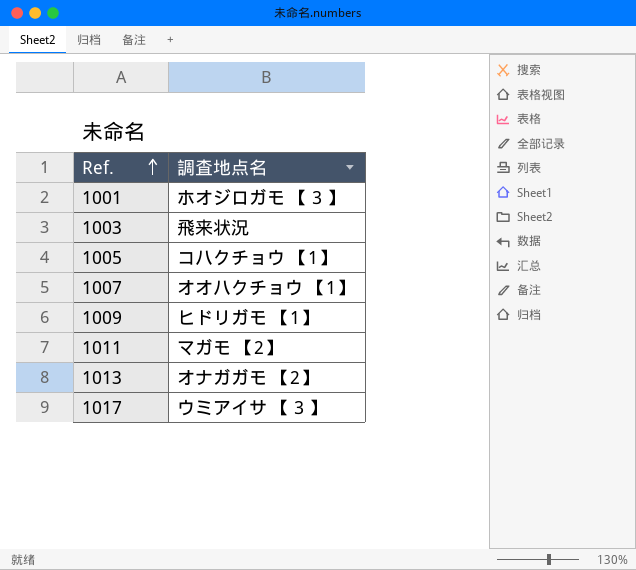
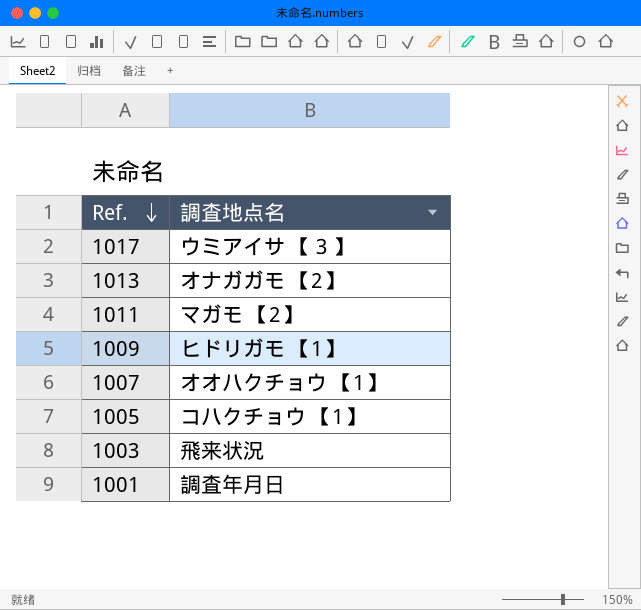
row order: Ref. ascending -> Ref. descending
1001 | 調査地点名: ホオジロガモ 【３】 -> 調査年月日

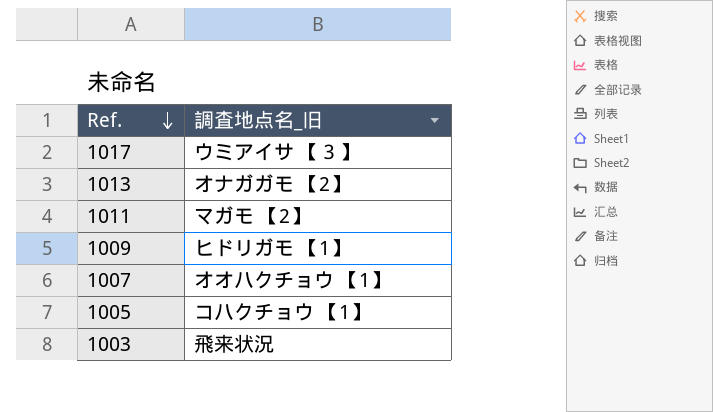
column name: 調査地点名 -> 調査地点名_旧
row 1001: 調査年月日 -> none

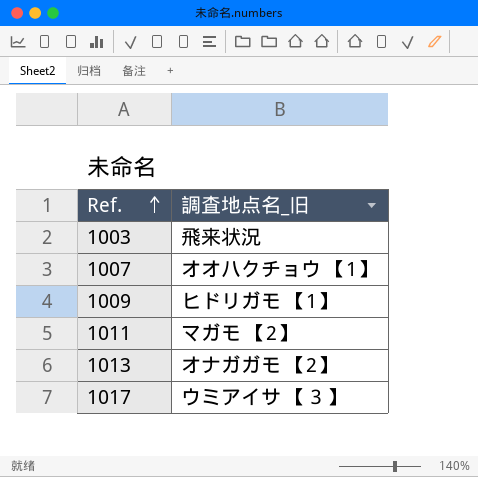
row order: Ref. descending -> Ref. ascending
row 1005: コハクチョウ 【1】 -> none

